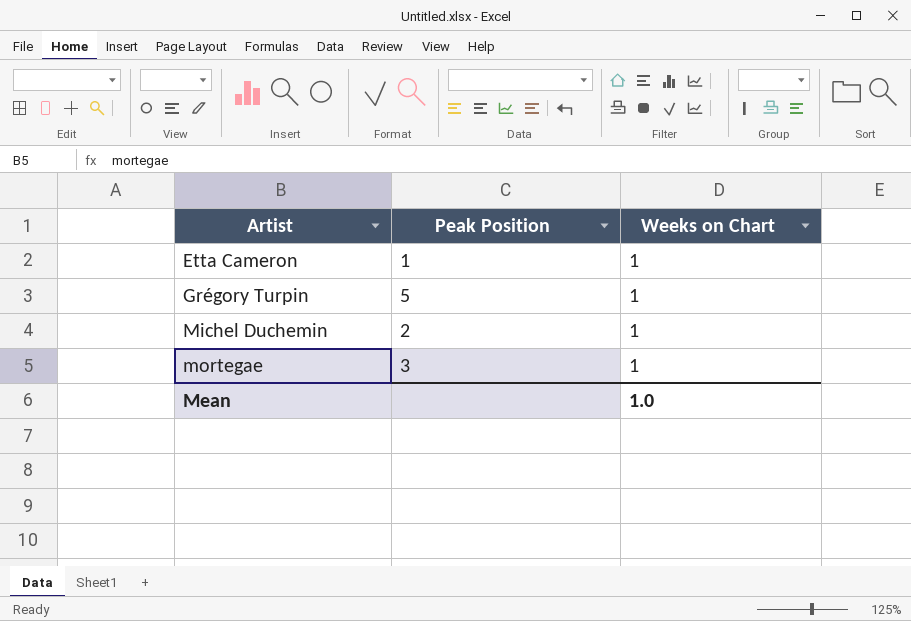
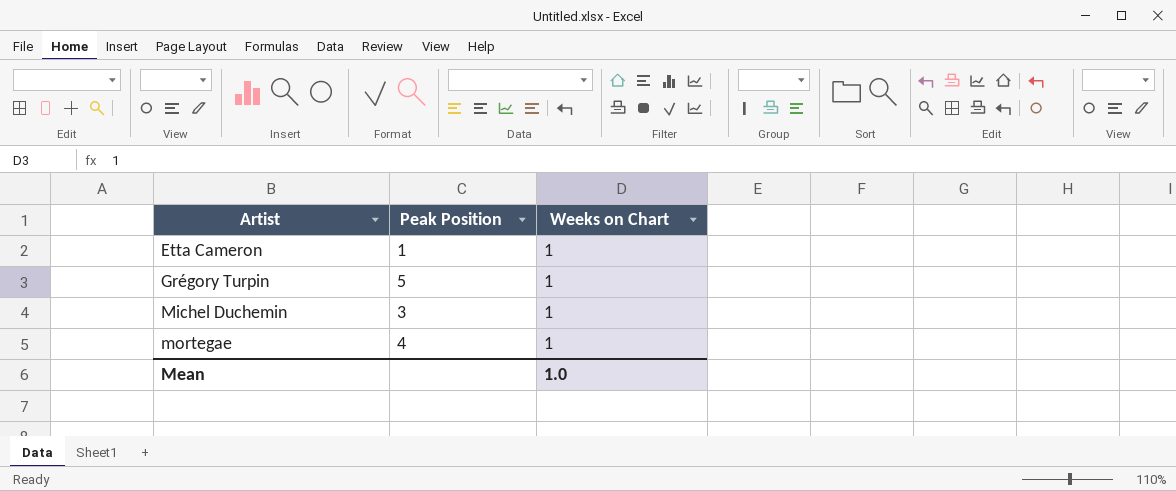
Michel Duchemin | Peak Position: 2 -> 3
mortegae | Peak Position: 3 -> 4

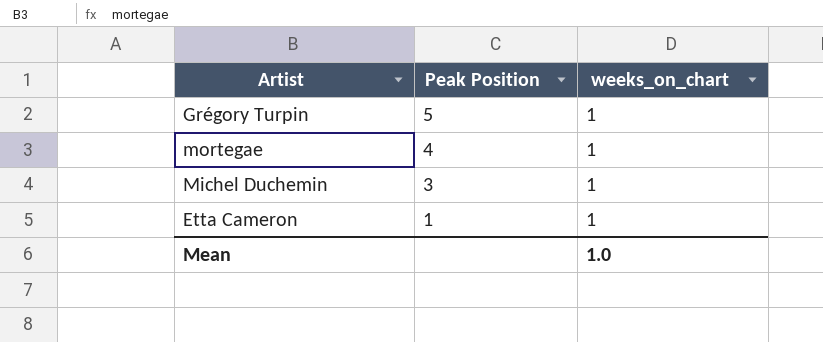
row order: Artist ascending -> Peak Position descending
column name: Weeks on Chart -> weeks_on_chart

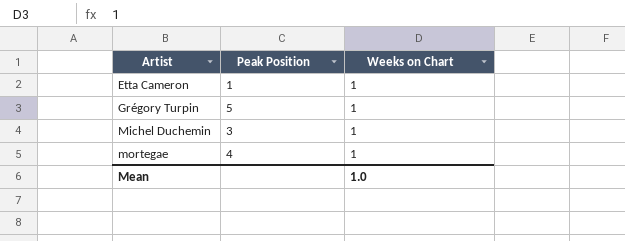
row order: Peak Position descending -> Artist ascending
column name: weeks_on_chart -> Weeks on Chart

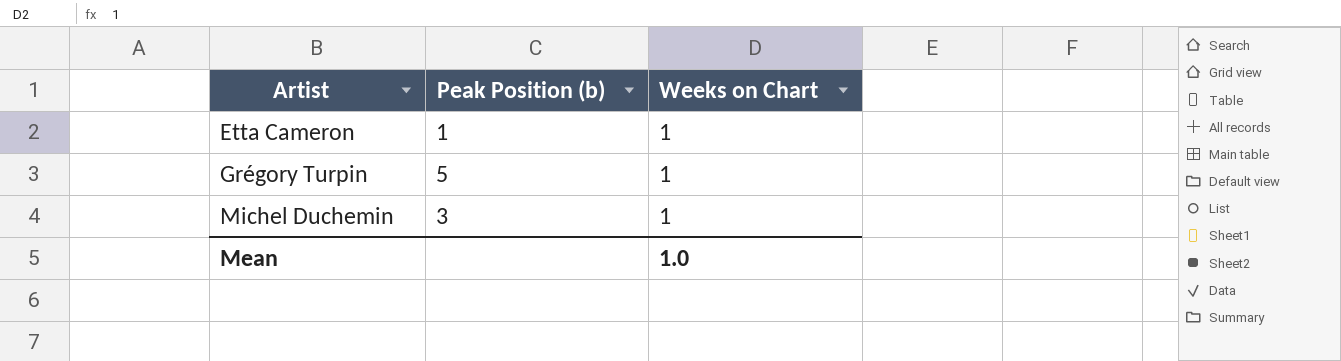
column name: Peak Position -> Peak Position (b)
row mortegae: 4 | 1 -> none

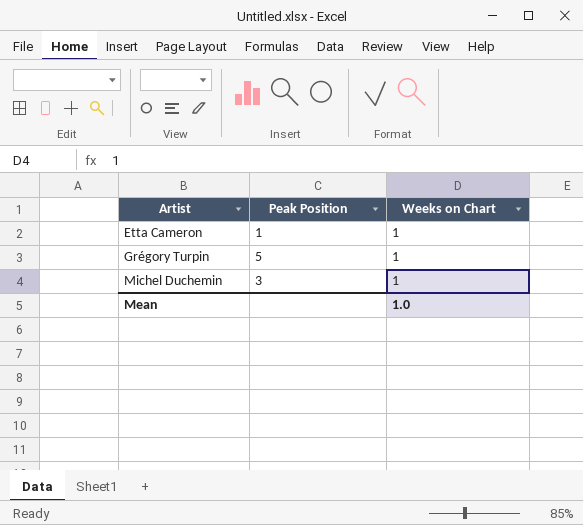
column name: Peak Position (b) -> Peak Position

